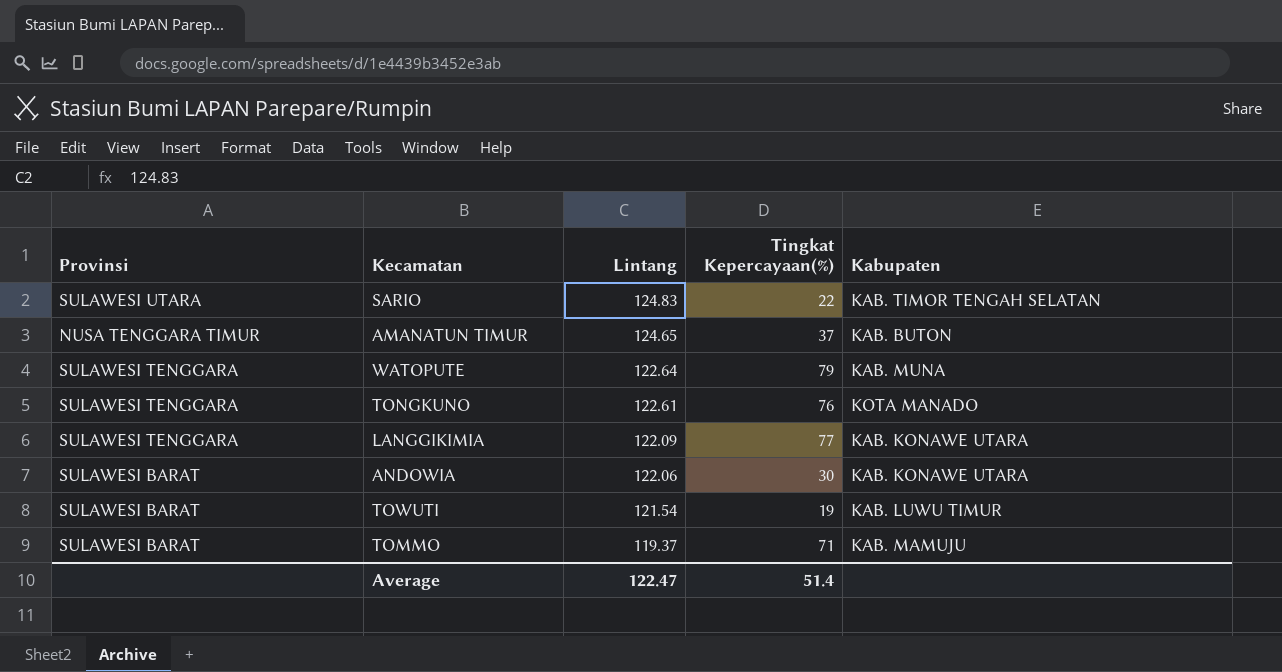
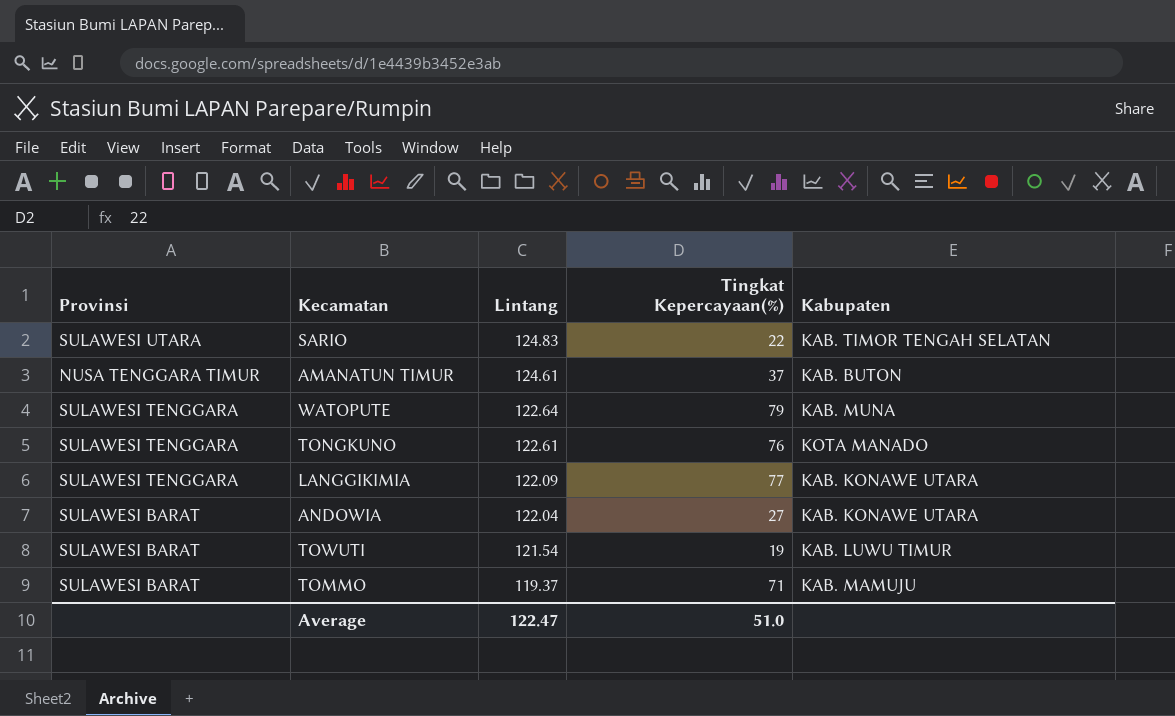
AMANATUN TIMUR | Lintang: 124.65 -> 124.61
ANDOWIA | Lintang: 122.06 -> 122.04
ANDOWIA | Tingkat Kepercayaan(%): 30 -> 27
Average | Tingkat Kepercayaan(%): 51.4 -> 51.0

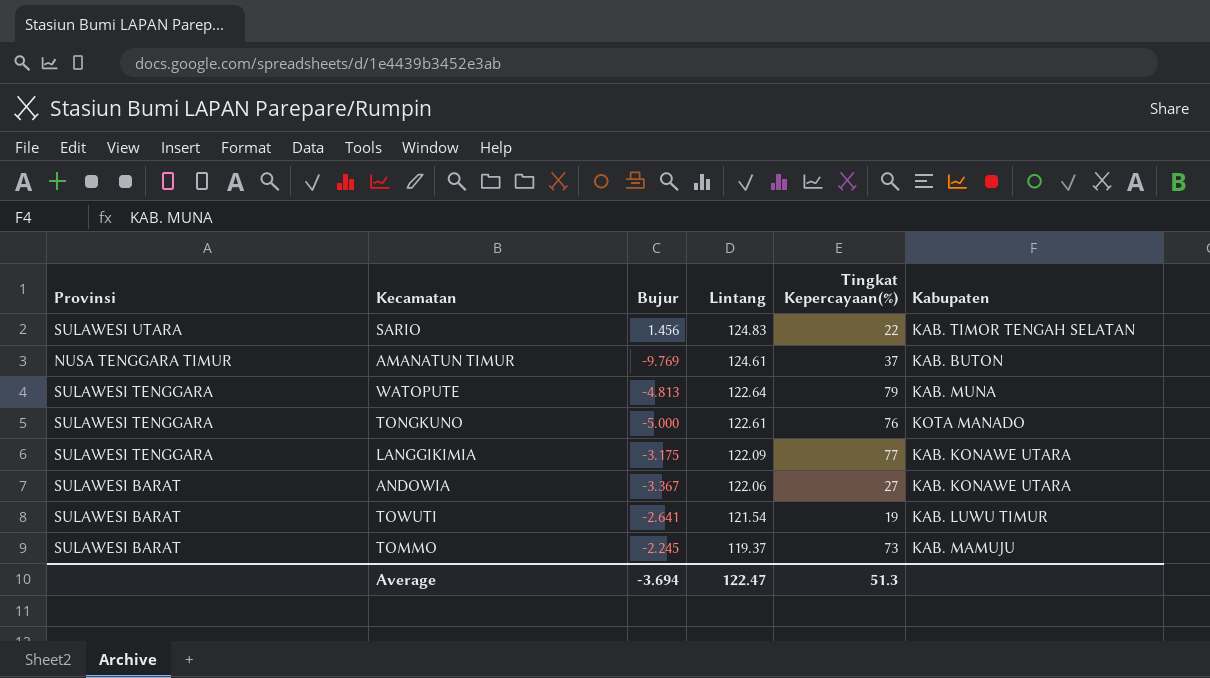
column Bujur | position: none -> 3
ANDOWIA | Lintang: 122.04 -> 122.06
TOMMO | Tingkat Kepercayaan(%): 71 -> 73
Average | Tingkat Kepercayaan(%): 51.0 -> 51.3

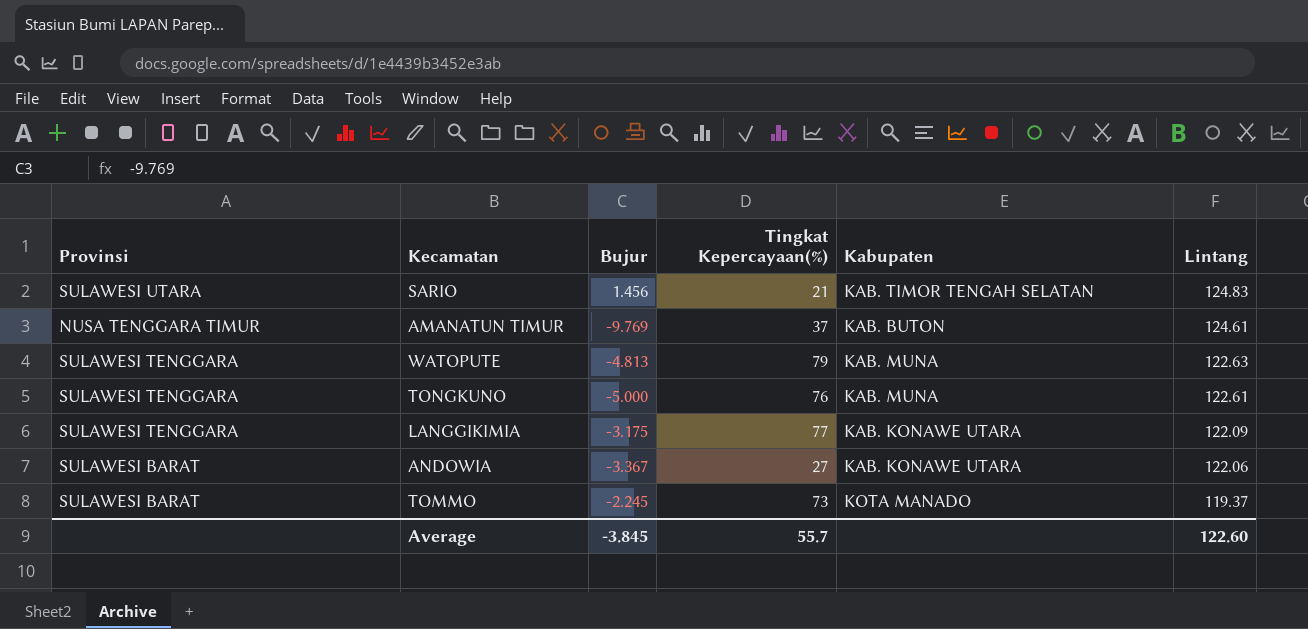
column Lintang | position: 4 -> 6
row TOWUTI: SULAWESI BARAT | -2.641 | 121.54 | 19 | KAB. LUWU TIMUR -> none
SARIO | Tingkat Kepercayaan(%): 22 -> 21
WATOPUTE | Lintang: 122.64 -> 122.63
TONGKUNO | Kabupaten: KOTA MANADO -> KAB. MUNA
TOMMO | Kabupaten: KAB. MAMUJU -> KOTA MANADO
Average | Bujur: -3.694 -> -3.845
Average | Tingkat Kepercayaan(%): 51.3 -> 55.7
Average | Lintang: 122.47 -> 122.60

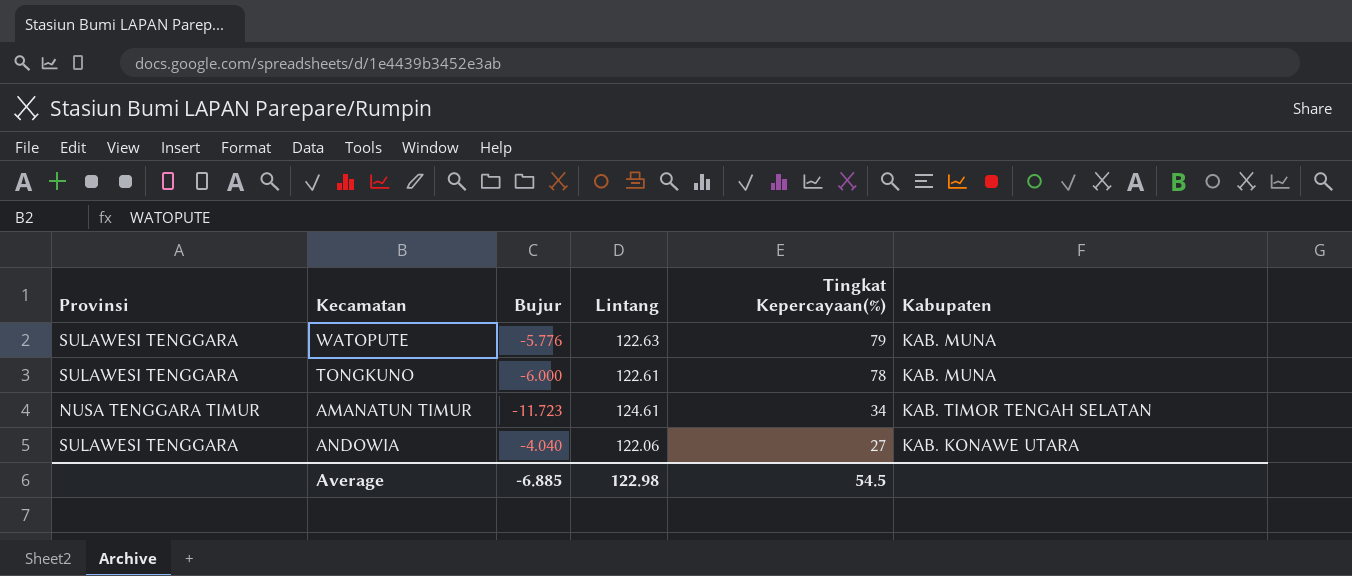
row order: Lintang descending -> Tingkat Kepercayaan(%) descending
column Lintang | position: 6 -> 4
row SARIO: SULAWESI UTARA | 1.456 | 21 | KAB. TIMOR TENGAH SELATAN | 124.83 -> none
row LANGGIKIMIA: SULAWESI TENGGARA | -3.175 | 77 | KAB. KONAWE UTARA | 122.09 -> none
row TOMMO: SULAWESI BARAT | -2.245 | 73 | KOTA MANADO | 119.37 -> none
WATOPUTE | Bujur: -4.813 -> -5.776
TONGKUNO | Bujur: -5.000 -> -6.000
TONGKUNO | Tingkat Kepercayaan(%): 76 -> 78
AMANATUN TIMUR | Bujur: -9.769 -> -11.723
AMANATUN TIMUR | Tingkat Kepercayaan(%): 37 -> 34
AMANATUN TIMUR | Kabupaten: KAB. BUTON -> KAB. TIMOR TENGAH SELATAN
ANDOWIA | Provinsi: SULAWESI BARAT -> SULAWESI TENGGARA
ANDOWIA | Bujur: -3.367 -> -4.040
Average | Bujur: -3.845 -> -6.885
Average | Lintang: 122.60 -> 122.98
Average | Tingkat Kepercayaan(%): 55.7 -> 54.5

